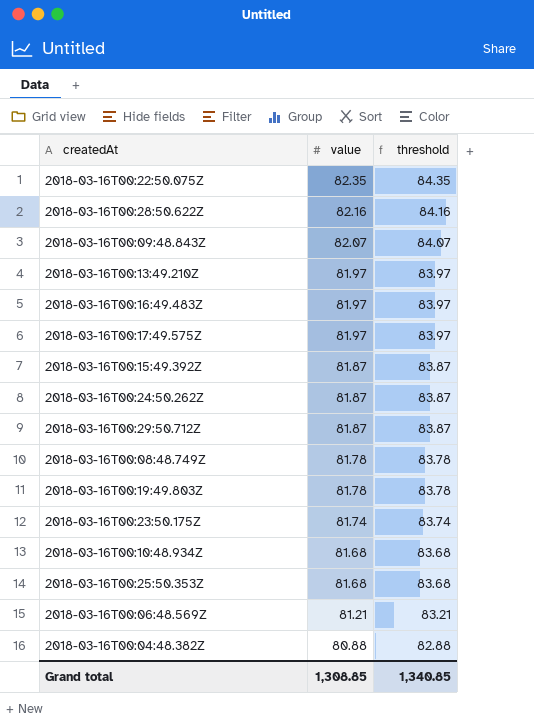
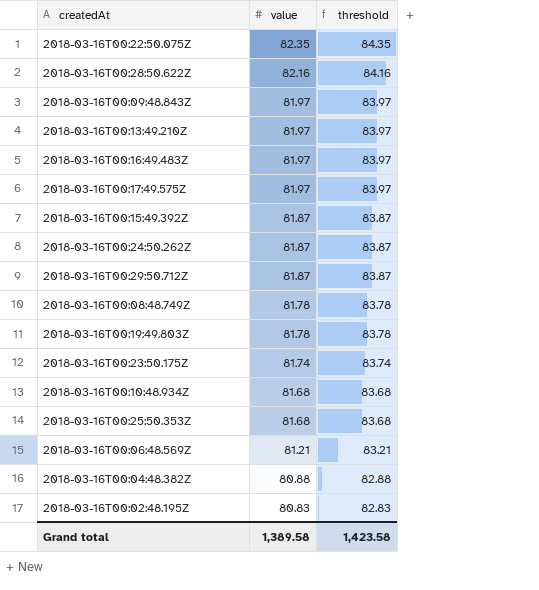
2018-03-16T00:09:48.843Z | value: 82.07 -> 81.97
2018-03-16T00:09:48.843Z | threshold: 84.07 -> 83.97
row 2018-03-16T00:02:48.195Z: none -> 80.83 | 82.83
Grand total | value: 1,308.85 -> 1,389.58
Grand total | threshold: 1,340.85 -> 1,423.58

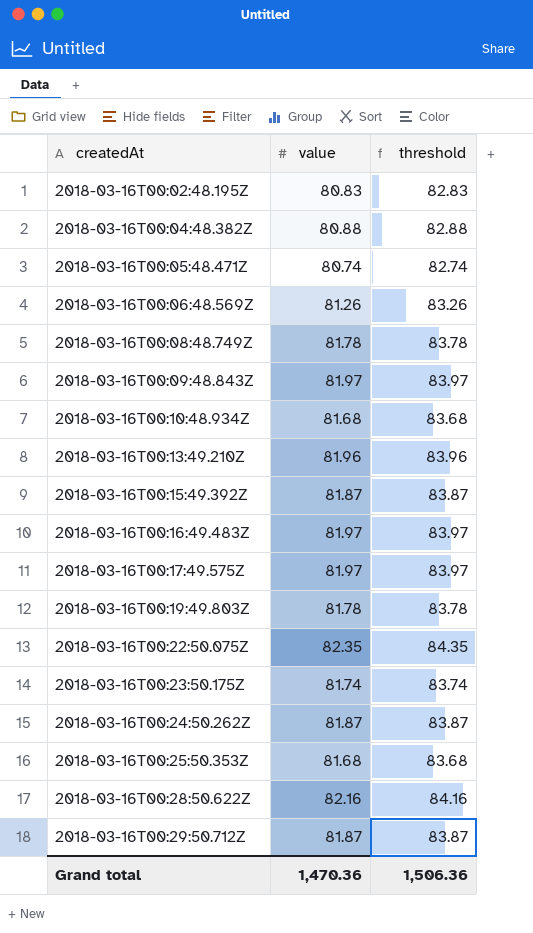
row order: value descending -> createdAt ascending
row 2018-03-16T00:05:48.471Z: none -> 80.74 | 82.74
2018-03-16T00:06:48.569Z | value: 81.21 -> 81.26
2018-03-16T00:06:48.569Z | threshold: 83.21 -> 83.26
2018-03-16T00:13:49.210Z | value: 81.97 -> 81.96
2018-03-16T00:13:49.210Z | threshold: 83.97 -> 83.96
Grand total | value: 1,389.58 -> 1,470.36
Grand total | threshold: 1,423.58 -> 1,506.36

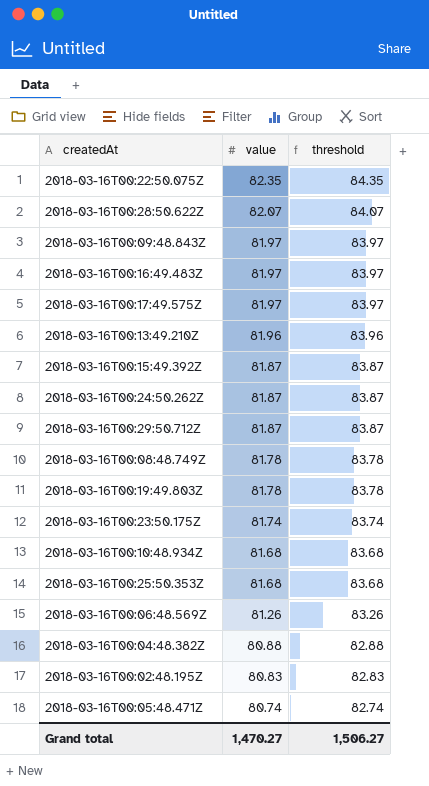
row order: createdAt ascending -> value descending
2018-03-16T00:28:50.622Z | value: 82.16 -> 82.07
2018-03-16T00:28:50.622Z | threshold: 84.16 -> 84.07
Grand total | value: 1,470.36 -> 1,470.27
Grand total | threshold: 1,506.36 -> 1,506.27

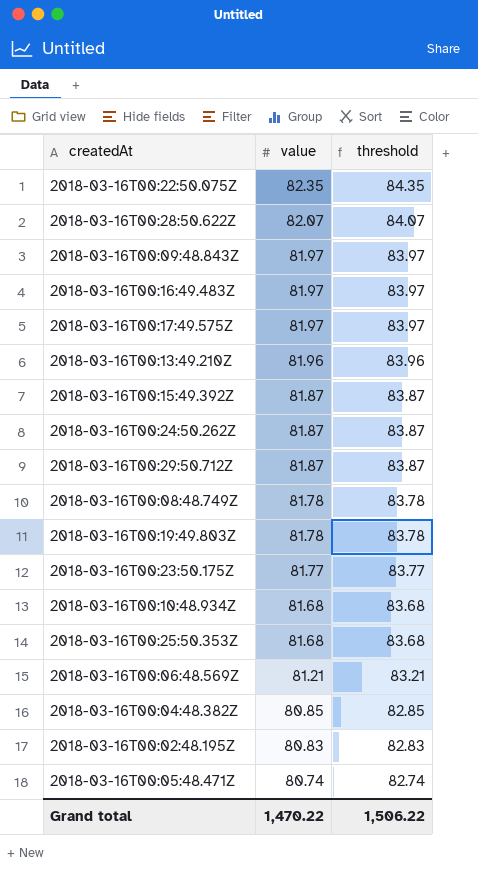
2018-03-16T00:23:50.175Z | value: 81.74 -> 81.77
2018-03-16T00:23:50.175Z | threshold: 83.74 -> 83.77
2018-03-16T00:06:48.569Z | value: 81.26 -> 81.21
2018-03-16T00:06:48.569Z | threshold: 83.26 -> 83.21
2018-03-16T00:04:48.382Z | value: 80.88 -> 80.85
2018-03-16T00:04:48.382Z | threshold: 82.88 -> 82.85
Grand total | value: 1,470.27 -> 1,470.22
Grand total | threshold: 1,506.27 -> 1,506.22

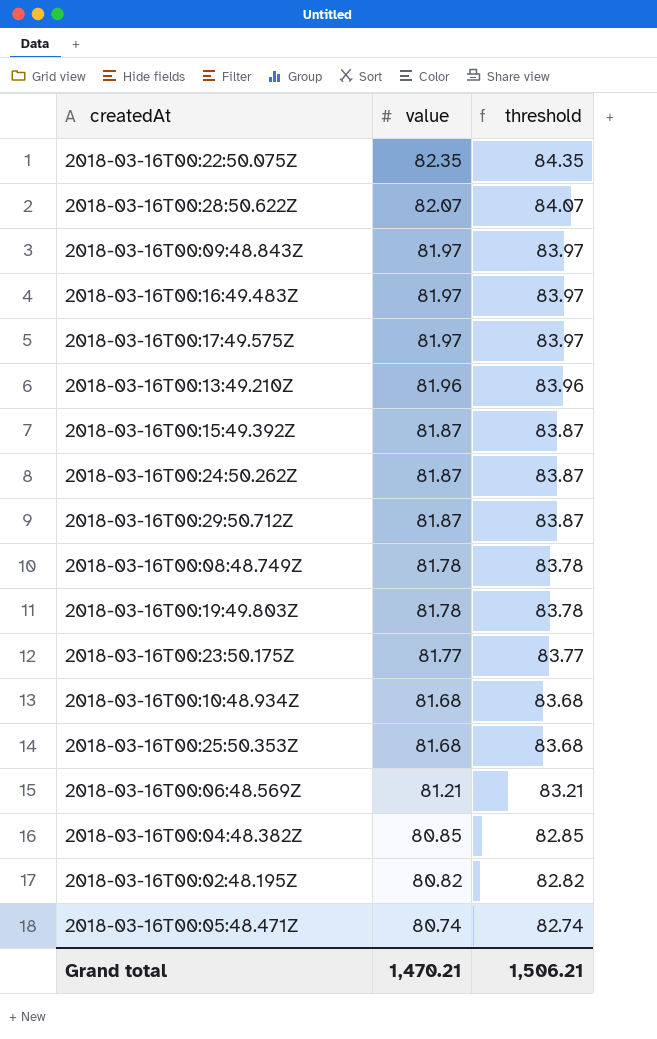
2018-03-16T00:02:48.195Z | value: 80.83 -> 80.82
2018-03-16T00:02:48.195Z | threshold: 82.83 -> 82.82
Grand total | value: 1,470.22 -> 1,470.21
Grand total | threshold: 1,506.22 -> 1,506.21

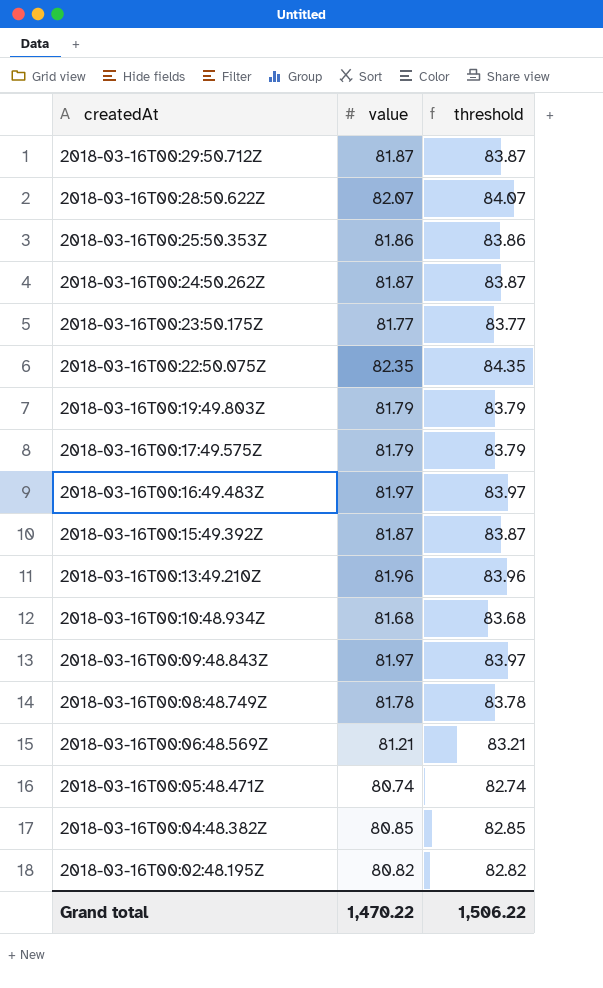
row order: value descending -> createdAt descending
2018-03-16T00:25:50.353Z | value: 81.68 -> 81.86
2018-03-16T00:25:50.353Z | threshold: 83.68 -> 83.86
2018-03-16T00:19:49.803Z | value: 81.78 -> 81.79
2018-03-16T00:19:49.803Z | threshold: 83.78 -> 83.79
2018-03-16T00:17:49.575Z | value: 81.97 -> 81.79
2018-03-16T00:17:49.575Z | threshold: 83.97 -> 83.79
Grand total | value: 1,470.21 -> 1,470.22
Grand total | threshold: 1,506.21 -> 1,506.22

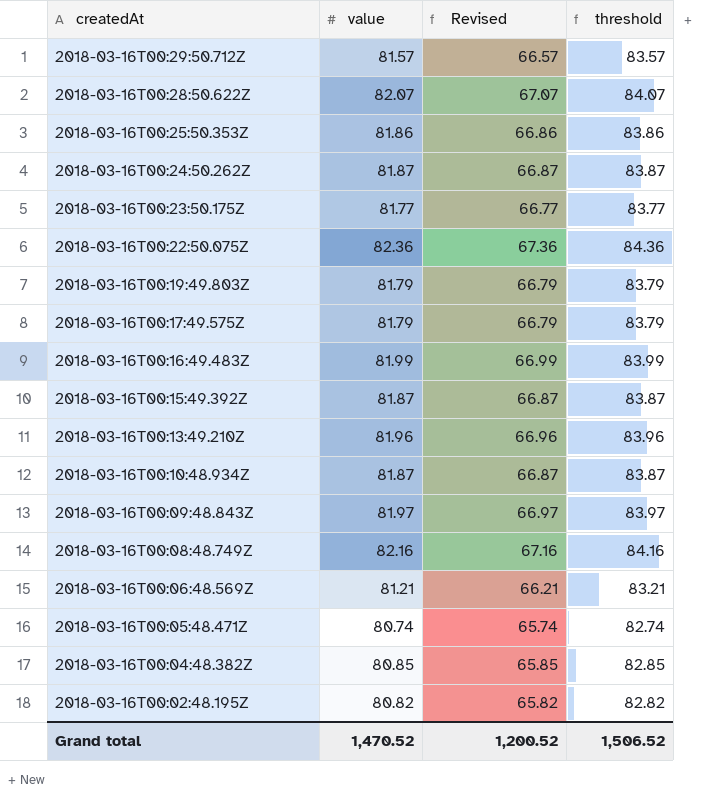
column Revised | formula: none -> [value] - 15
2018-03-16T00:29:50.712Z | value: 81.87 -> 81.57
2018-03-16T00:29:50.712Z | threshold: 83.87 -> 83.57
2018-03-16T00:22:50.075Z | value: 82.35 -> 82.36
2018-03-16T00:22:50.075Z | threshold: 84.35 -> 84.36
2018-03-16T00:16:49.483Z | value: 81.97 -> 81.99
2018-03-16T00:16:49.483Z | threshold: 83.97 -> 83.99
2018-03-16T00:10:48.934Z | value: 81.68 -> 81.87
2018-03-16T00:10:48.934Z | threshold: 83.68 -> 83.87
2018-03-16T00:08:48.749Z | value: 81.78 -> 82.16
2018-03-16T00:08:48.749Z | threshold: 83.78 -> 84.16
Grand total | value: 1,470.22 -> 1,470.52
Grand total | threshold: 1,506.22 -> 1,506.52

